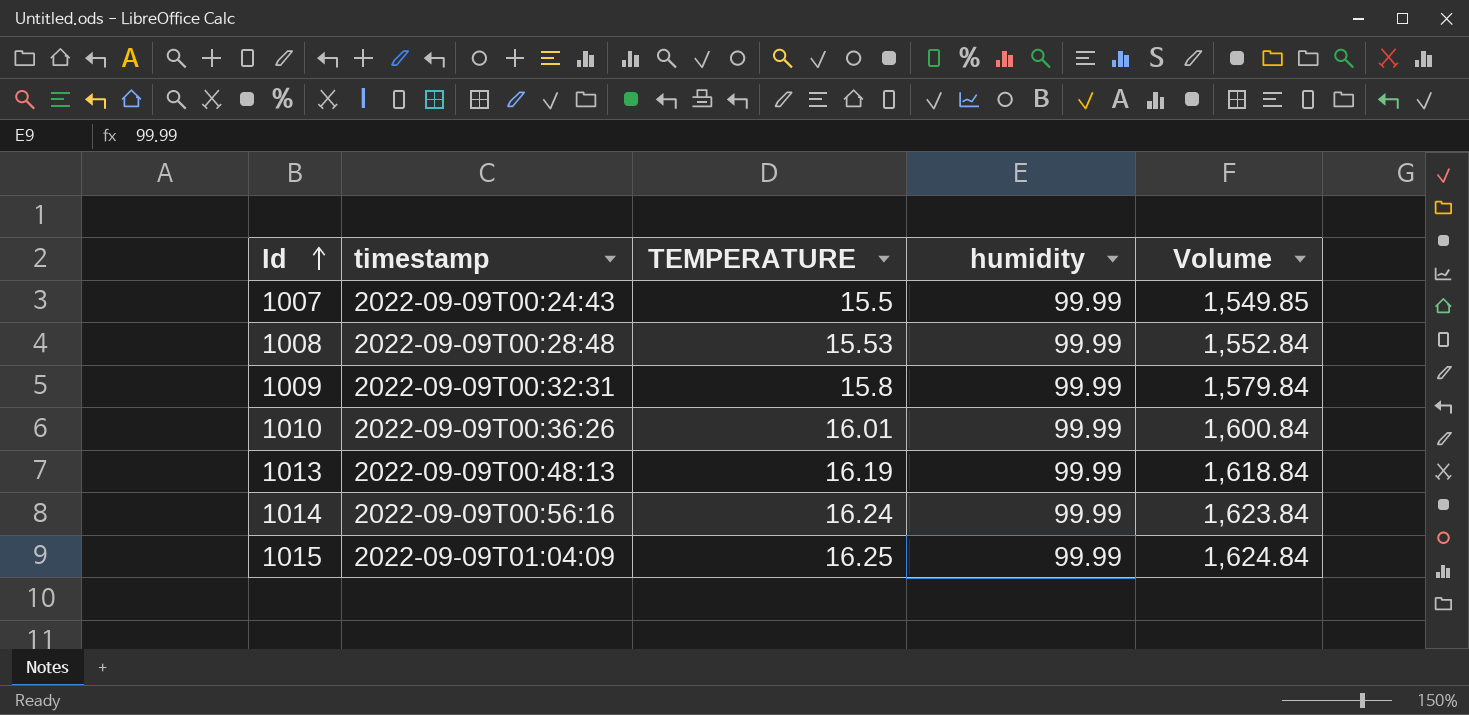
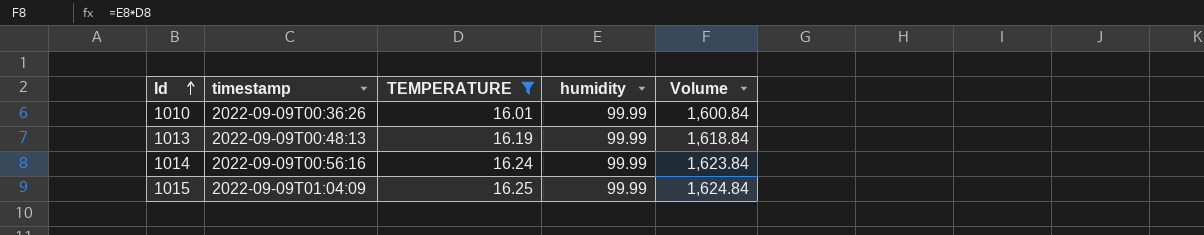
filter: none -> TEMPERATURE >= 16.01

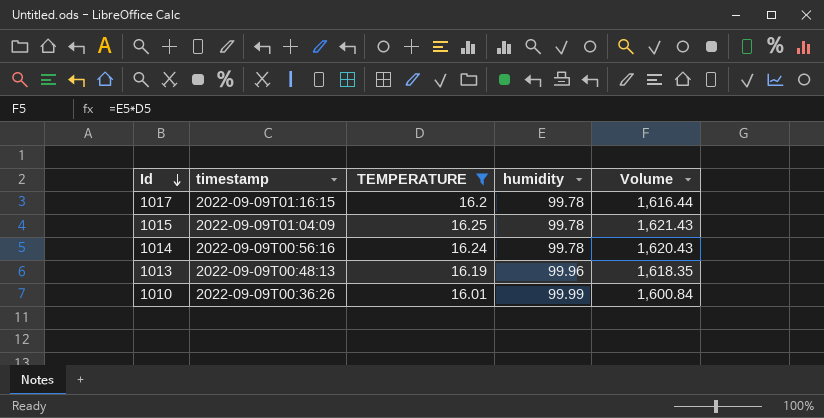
row order: Id ascending -> Id descending
row 1017: none -> 2022-09-09T01:16:15 | 16.2 | 99.78 | 1,616.44
1015 | humidity: 99.99 -> 99.78
1015 | Volume: 1,624.84 -> 1,621.43
1014 | humidity: 99.99 -> 99.78
1014 | Volume: 1,623.84 -> 1,620.43
1013 | humidity: 99.99 -> 99.96
1013 | Volume: 1,618.84 -> 1,618.35

